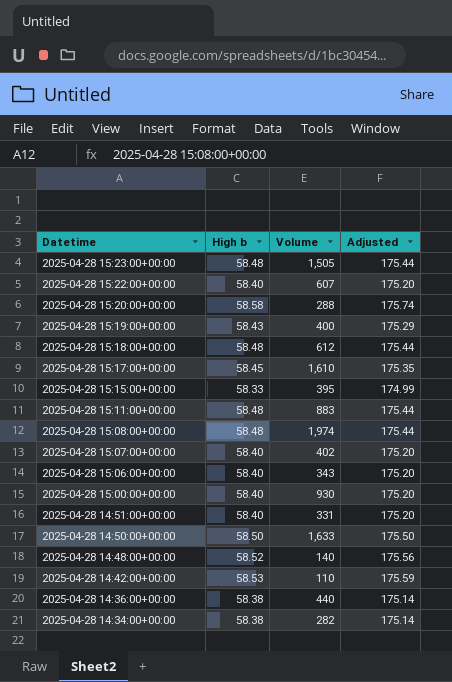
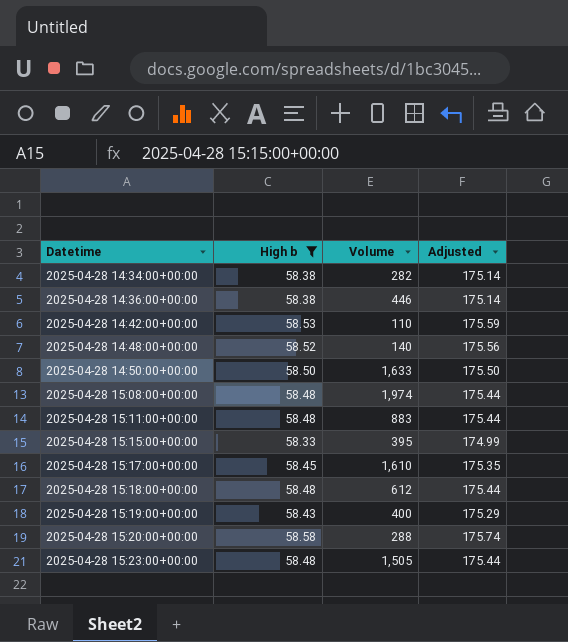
filter: none -> High b != 58.40
row order: Datetime descending -> Datetime ascending
2025-04-28 14:36:00+00:00 | Volume: 440 -> 446

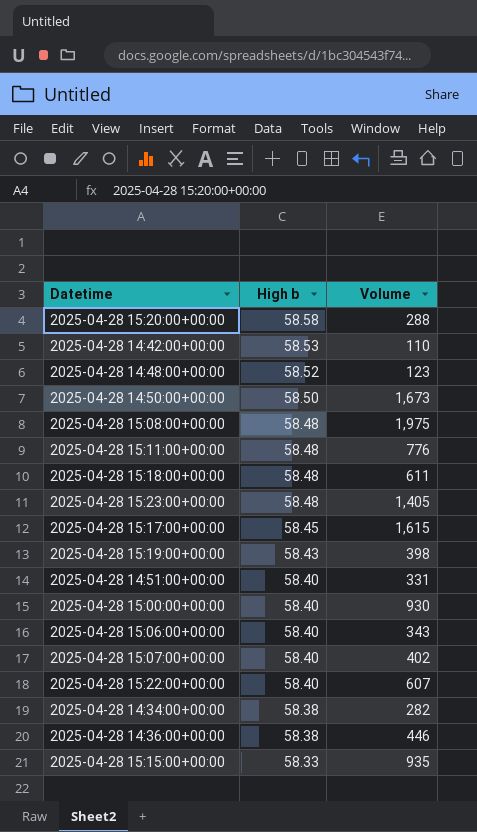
filter: High b != 58.40 -> none
row order: Datetime ascending -> High b descending
column Adjusted | formula: [High b] * 3 -> none
2025-04-28 14:48:00+00:00 | Volume: 140 -> 123
2025-04-28 14:50:00+00:00 | Volume: 1,633 -> 1,673
2025-04-28 15:08:00+00:00 | Volume: 1,974 -> 1,975
2025-04-28 15:11:00+00:00 | Volume: 883 -> 776
2025-04-28 15:18:00+00:00 | Volume: 612 -> 611
2025-04-28 15:23:00+00:00 | Volume: 1,505 -> 1,405
2025-04-28 15:17:00+00:00 | Volume: 1,610 -> 1,615
2025-04-28 15:19:00+00:00 | Volume: 400 -> 398
2025-04-28 15:15:00+00:00 | Volume: 395 -> 935

